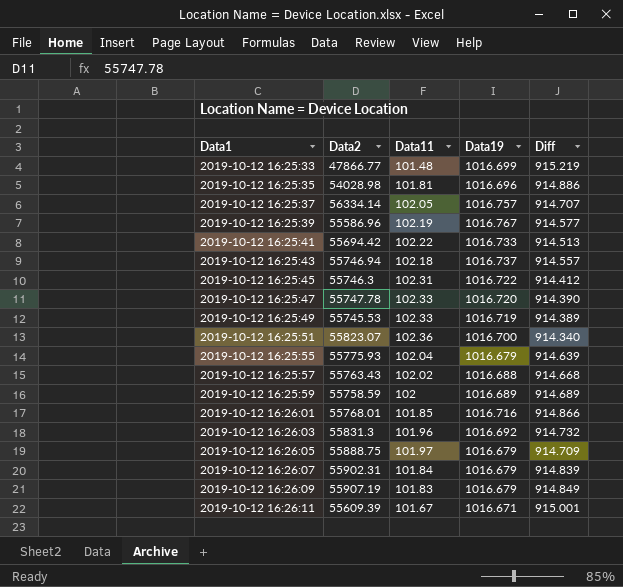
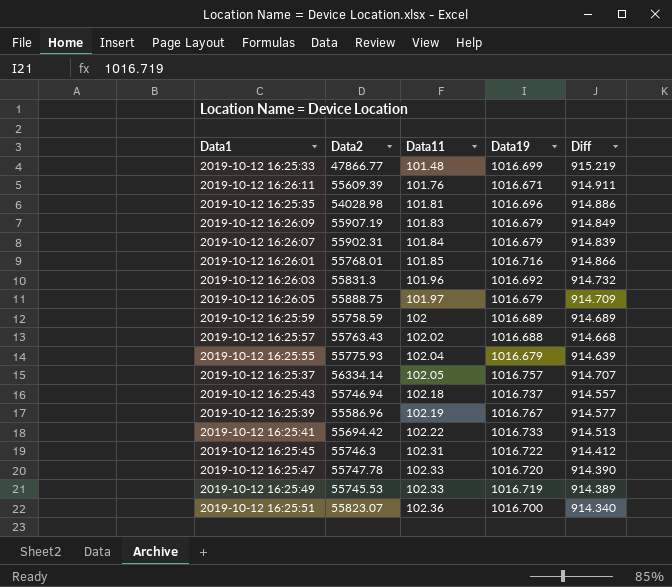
row order: Data1 ascending -> Data11 ascending
2019-10-12 16:26:11 | Data11: 101.67 -> 101.76
2019-10-12 16:26:11 | Diff: 915.001 -> 914.911

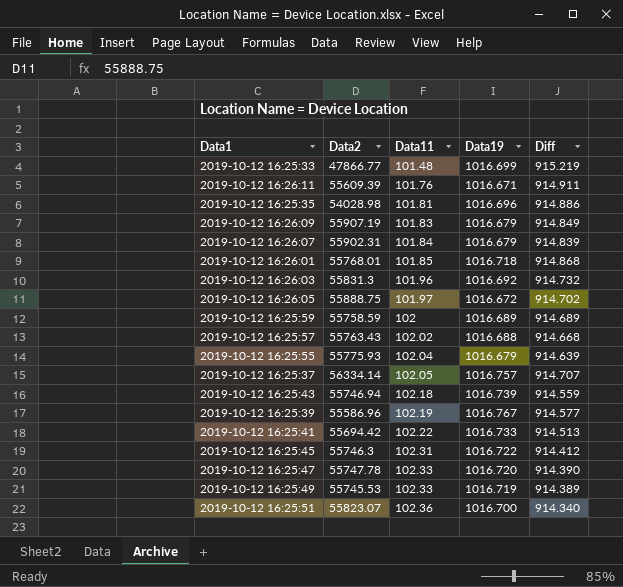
2019-10-12 16:26:01 | Data19: 1016.716 -> 1016.718
2019-10-12 16:26:01 | Diff: 914.866 -> 914.868
2019-10-12 16:26:05 | Data19: 1016.679 -> 1016.672
2019-10-12 16:26:05 | Diff: 914.709 -> 914.702
2019-10-12 16:25:43 | Data19: 1016.737 -> 1016.739
2019-10-12 16:25:43 | Diff: 914.557 -> 914.559

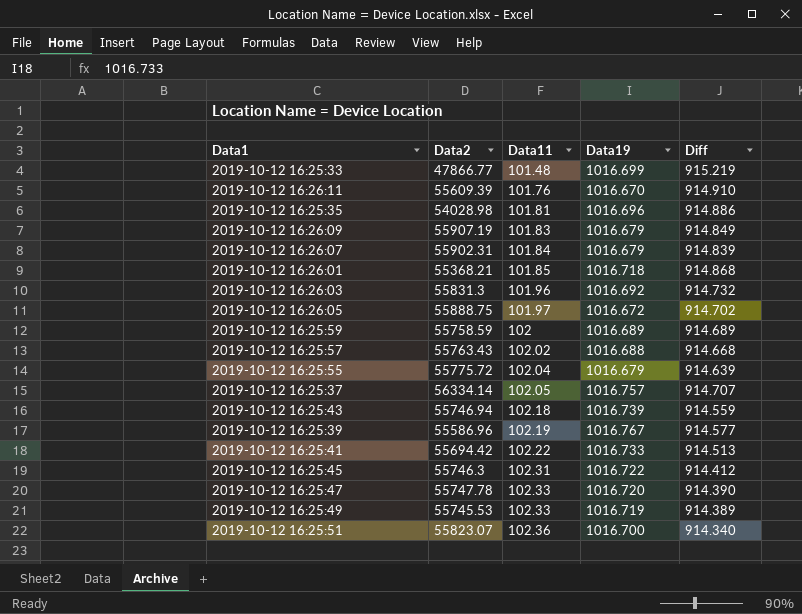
2019-10-12 16:26:11 | Data19: 1016.671 -> 1016.670
2019-10-12 16:26:11 | Diff: 914.911 -> 914.910
2019-10-12 16:26:01 | Data2: 55768.01 -> 55368.21
2019-10-12 16:25:55 | Data2: 55775.93 -> 55775.72

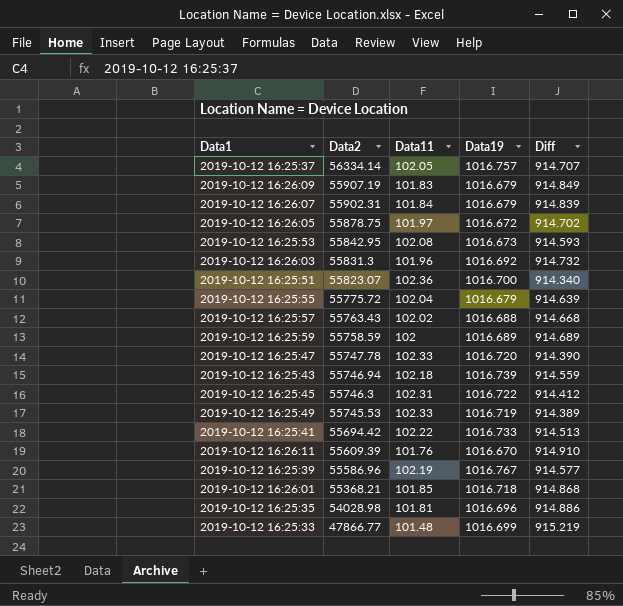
row order: Data11 ascending -> Data2 descending
2019-10-12 16:26:05 | Data2: 55888.75 -> 55878.75
row 2019-10-12 16:25:53: none -> 55842.95 | 102.08 | 1016.673 | 914.593

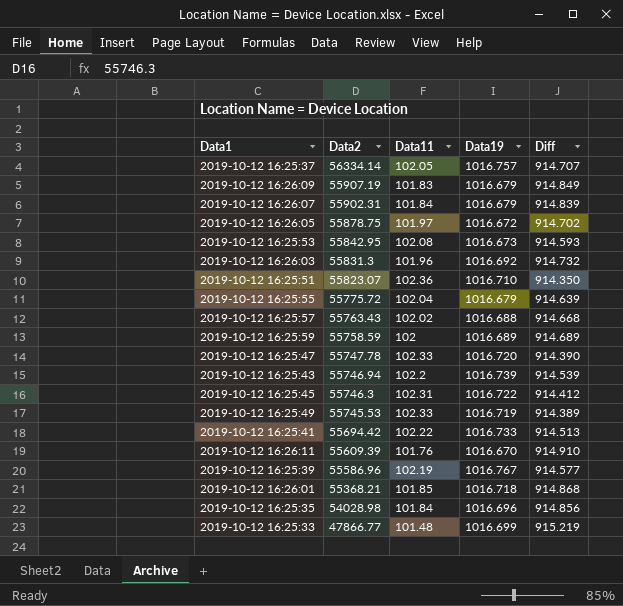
2019-10-12 16:25:51 | Data19: 1016.700 -> 1016.710
2019-10-12 16:25:51 | Diff: 914.340 -> 914.350
2019-10-12 16:25:43 | Data11: 102.18 -> 102.2
2019-10-12 16:25:43 | Diff: 914.559 -> 914.539
2019-10-12 16:25:35 | Data11: 101.81 -> 101.84
2019-10-12 16:25:35 | Diff: 914.886 -> 914.856

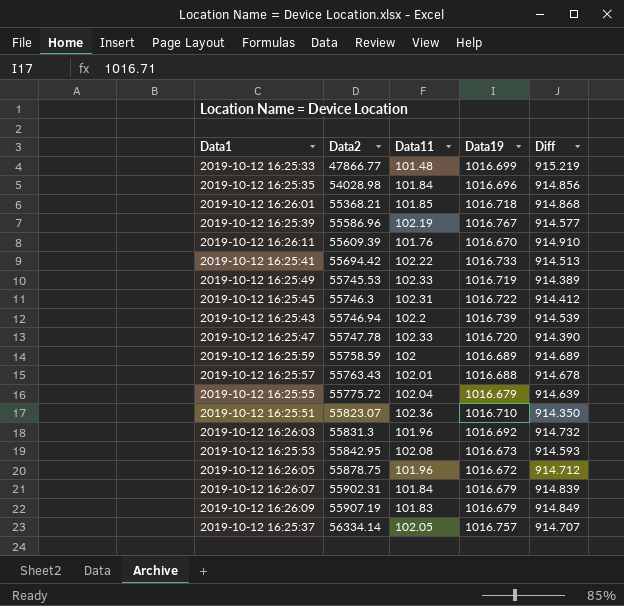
row order: Data2 descending -> Data2 ascending
2019-10-12 16:25:57 | Data11: 102.02 -> 102.01
2019-10-12 16:25:57 | Diff: 914.668 -> 914.678
2019-10-12 16:26:05 | Data11: 101.97 -> 101.96
2019-10-12 16:26:05 | Diff: 914.702 -> 914.712

